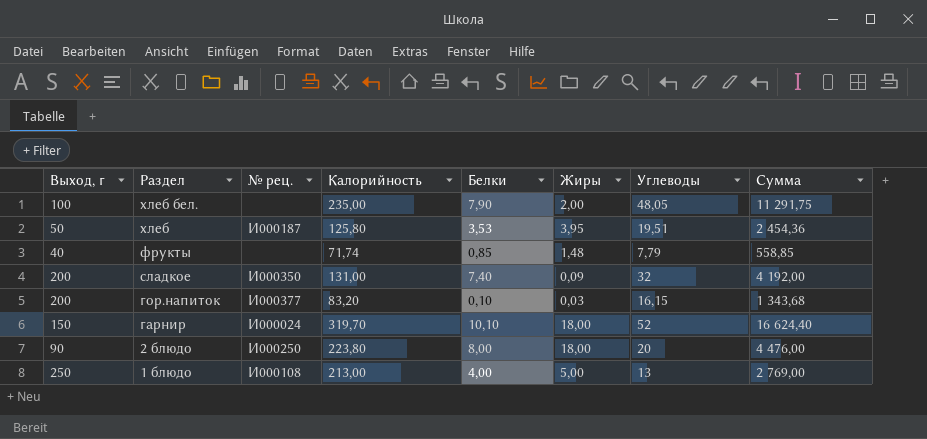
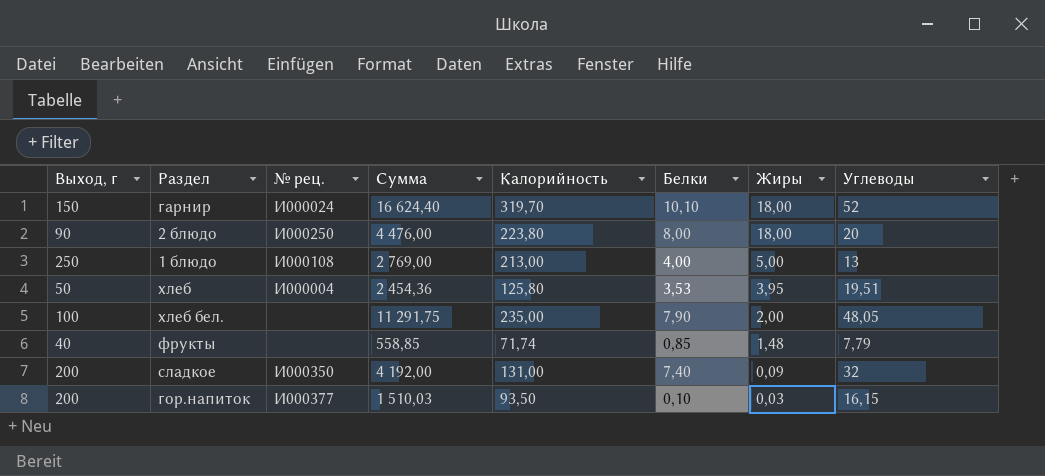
row order: Раздел descending -> Жиры descending
column Сумма | position: 8 -> 4
хлеб | № рец.: И000187 -> И000004
гор.напиток | Сумма: 1 343,68 -> 1 510,03
гор.напиток | Калорийность: 83,20 -> 93,50

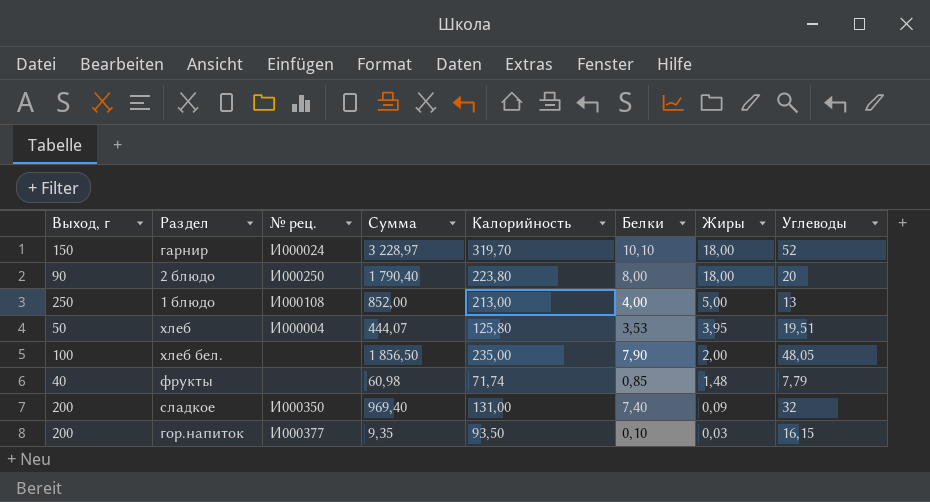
column Сумма | formula: [Калорийность] * [Углеводы] -> [Калорийность] * [Белки]

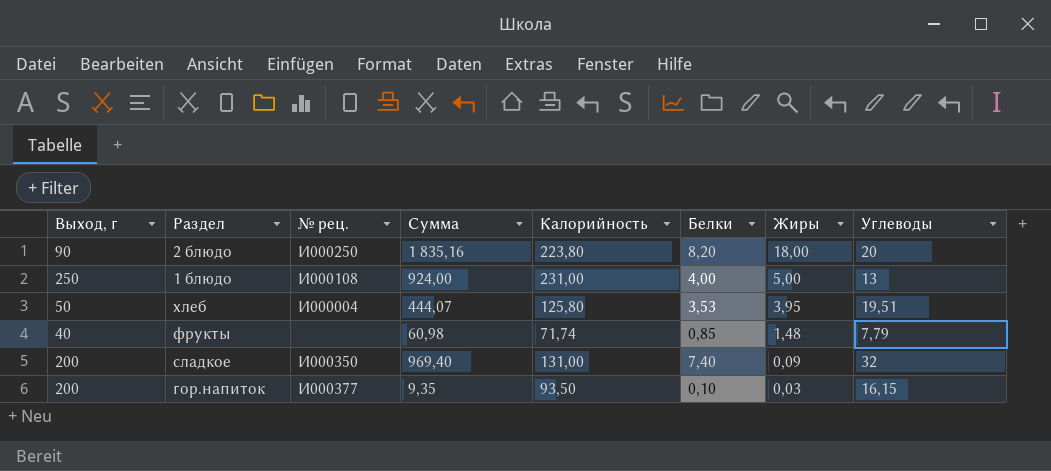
row гарнир: 150 | И000024 | 3 228,97 | 319,70 | 10,10 | 18,00 | 52 -> none
row хлеб бел.: 100 | none | 1 856,50 | 235,00 | 7,90 | 2,00 | 48,05 -> none
2 блюдо | Сумма: 1 790,40 -> 1 835,16
2 блюдо | Белки: 8,00 -> 8,20
1 блюдо | Сумма: 852,00 -> 924,00
1 блюдо | Калорийность: 213,00 -> 231,00

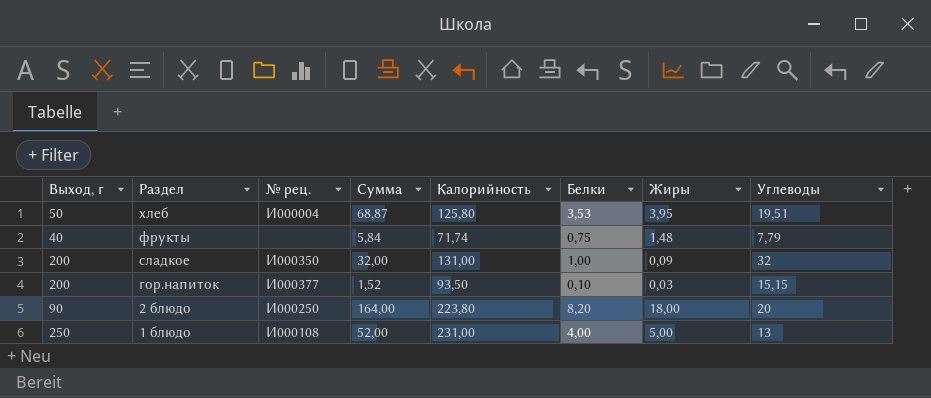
row order: Жиры descending -> Раздел descending
column Сумма | formula: [Калорийность] * [Белки] -> [Белки] * [Углеводы]
фрукты | Белки: 0,85 -> 0,75
сладкое | Белки: 7,40 -> 1,00
гор.напиток | Углеводы: 16,15 -> 15,15

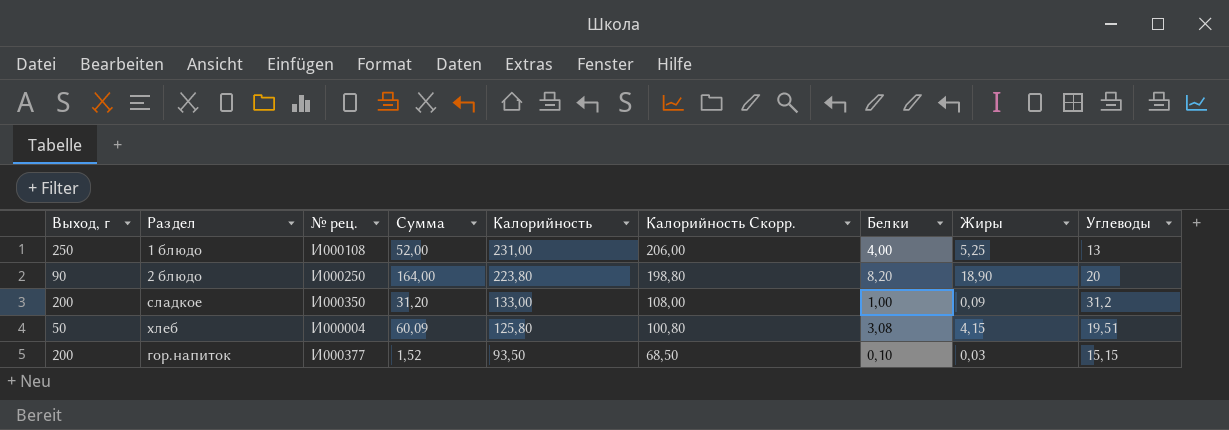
row order: Раздел descending -> Калорийность descending
column Калорийность Скорр. | formula: none -> [Калорийность] - 25
row фрукты: 40 | none | 5,84 | 71,74 | 0,75 | 1,48 | 7,79 -> none
1 блюдо | Жиры: 5,00 -> 5,25
2 блюдо | Жиры: 18,00 -> 18,90
сладкое | Сумма: 32,00 -> 31,20
сладкое | Калорийность: 131,00 -> 133,00
сладкое | Углеводы: 32 -> 31,2
хлеб | Сумма: 68,87 -> 60,09
хлеб | Белки: 3,53 -> 3,08
хлеб | Жиры: 3,95 -> 4,15

